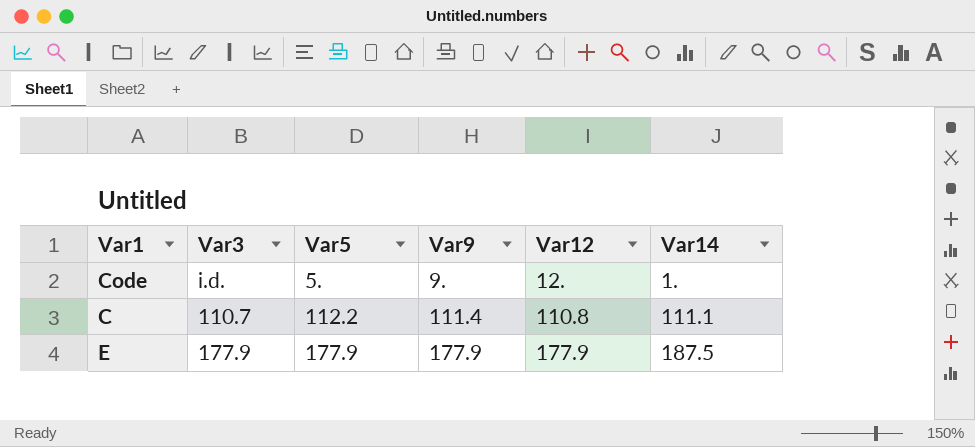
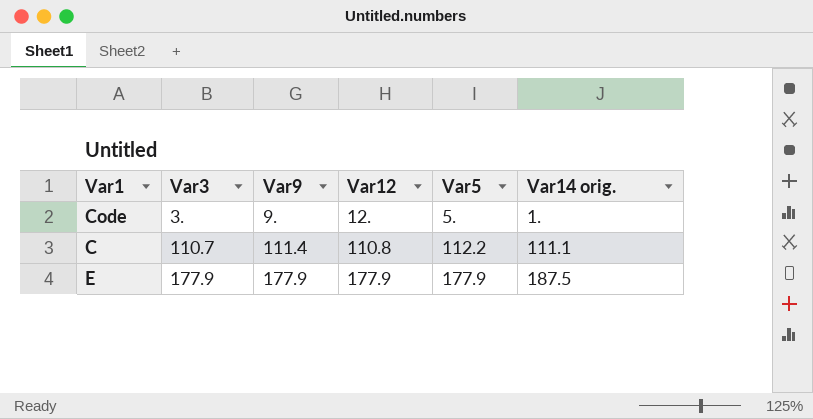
column Var5 | position: 3 -> 5
column name: Var14 -> Var14 orig.
Code | Var3: i.d. -> 3.

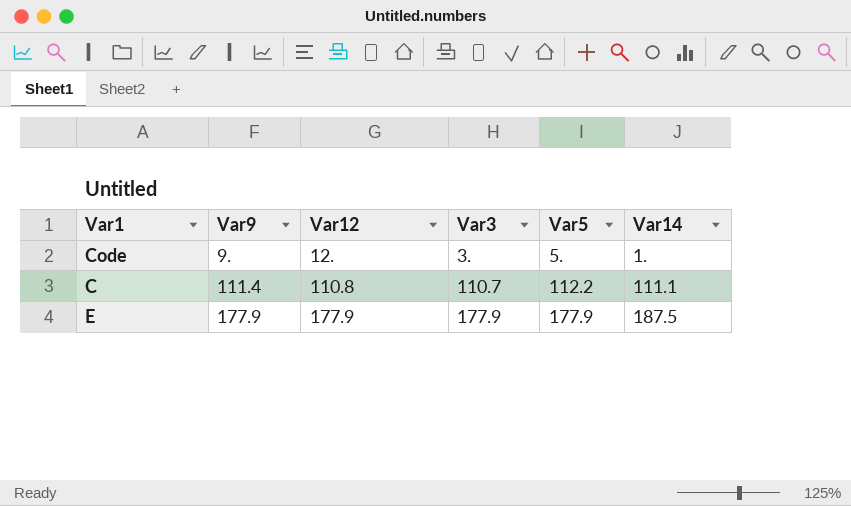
column Var3 | position: 2 -> 4
column name: Var14 orig. -> Var14

